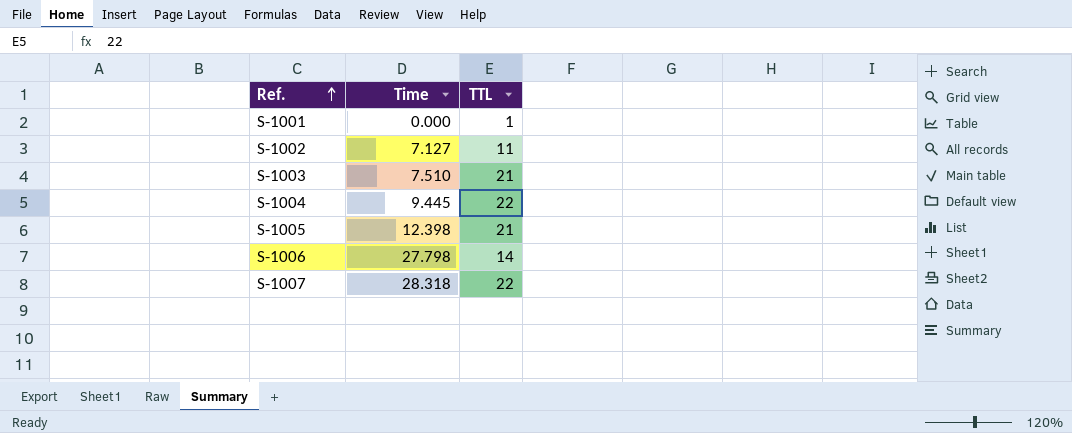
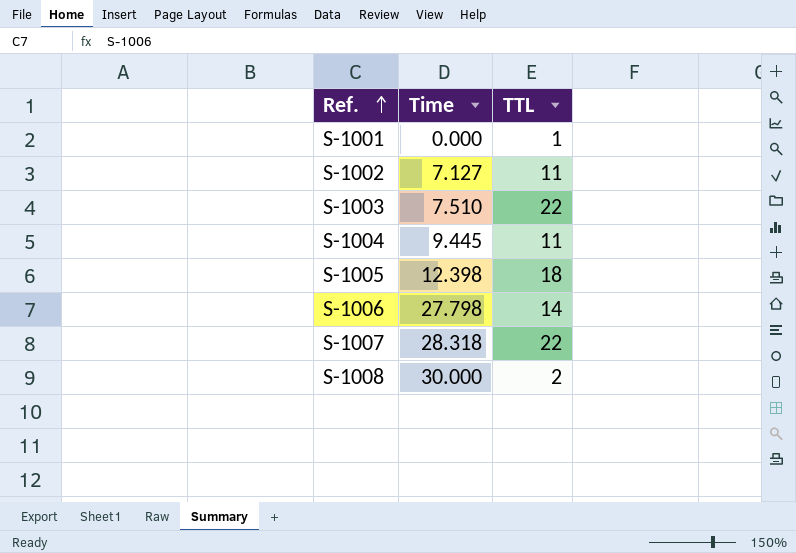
S-1003 | TTL: 21 -> 22
S-1004 | TTL: 22 -> 11
S-1005 | TTL: 21 -> 18
row S-1008: none -> 30.000 | 2

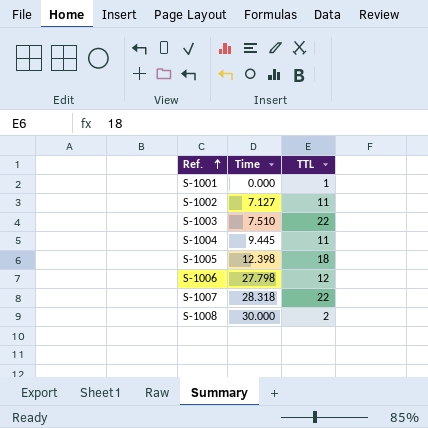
S-1006 | TTL: 14 -> 12

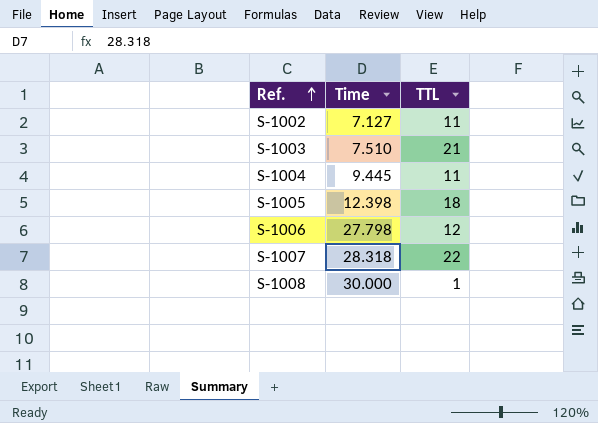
row S-1001: 0.000 | 1 -> none
S-1003 | TTL: 22 -> 21
S-1008 | TTL: 2 -> 1

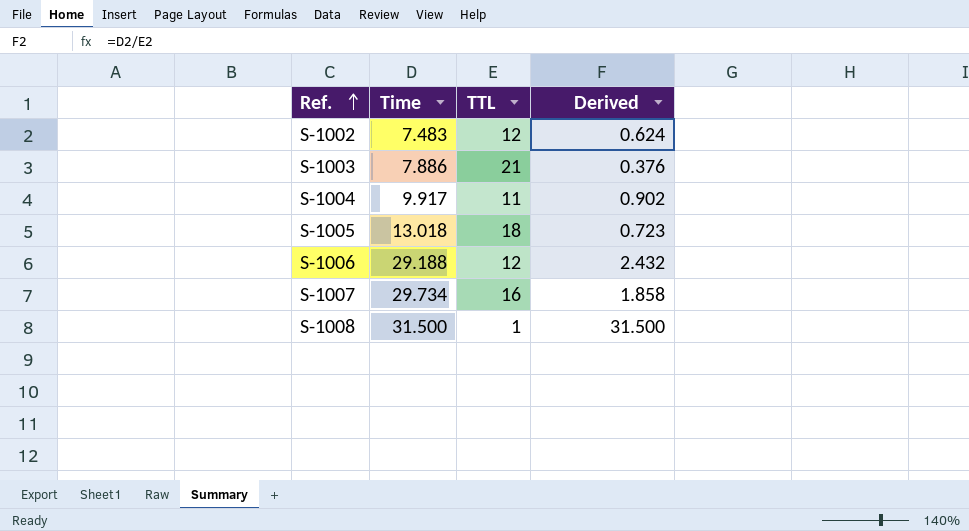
column Derived | formula: none -> [Time] / [TTL]
S-1002 | Time: 7.127 -> 7.483
S-1002 | TTL: 11 -> 12
S-1003 | Time: 7.510 -> 7.886
S-1004 | Time: 9.445 -> 9.917
S-1005 | Time: 12.398 -> 13.018
S-1006 | Time: 27.798 -> 29.188
S-1007 | Time: 28.318 -> 29.734
S-1007 | TTL: 22 -> 16
S-1008 | Time: 30.000 -> 31.500

